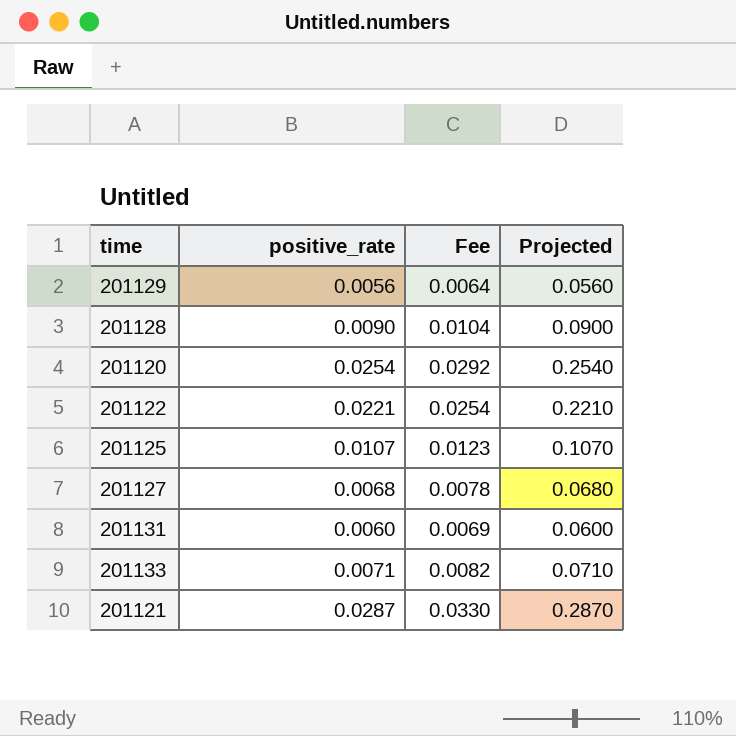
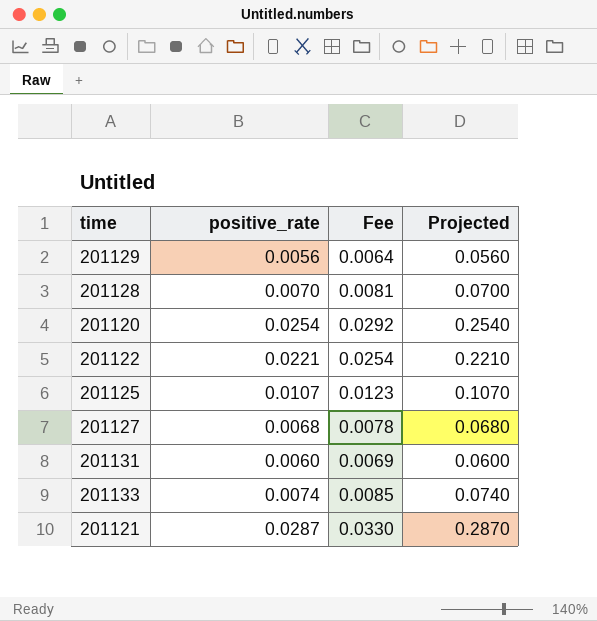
201128 | positive_rate: 0.0090 -> 0.0070
201128 | Fee: 0.0104 -> 0.0081
201128 | Projected: 0.0900 -> 0.0700
201133 | positive_rate: 0.0071 -> 0.0074
201133 | Fee: 0.0082 -> 0.0085
201133 | Projected: 0.0710 -> 0.0740

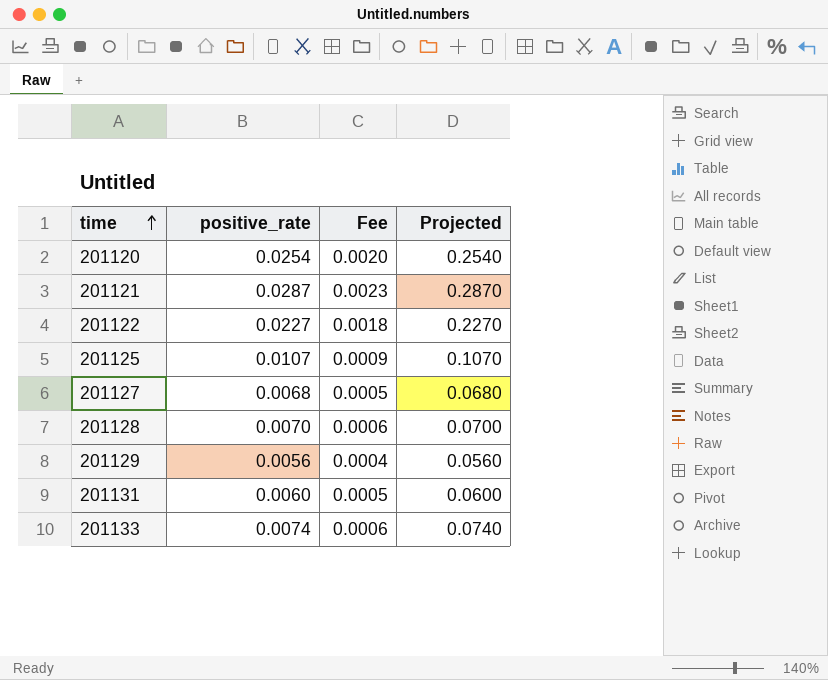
row order: none -> time ascending
column Fee | formula: [positive_rate] * 1.15 -> [positive_rate] * 0.08
201122 | positive_rate: 0.0221 -> 0.0227
201122 | Projected: 0.2210 -> 0.2270

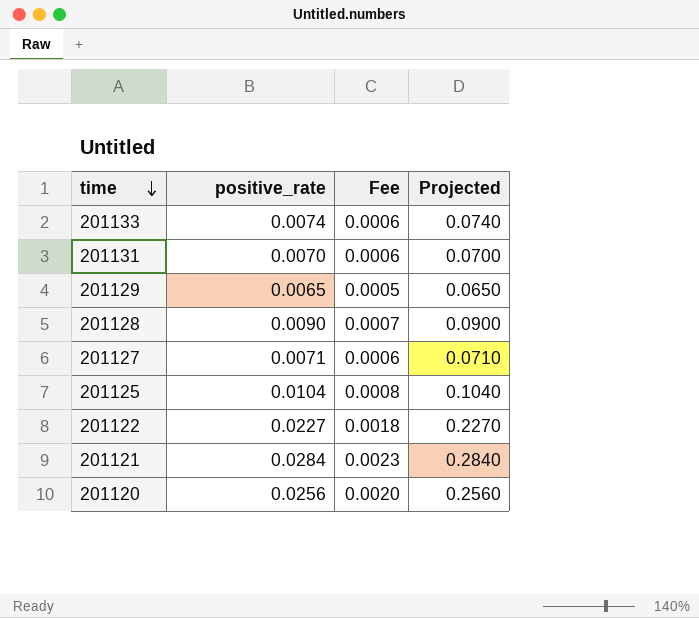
row order: time ascending -> time descending
201131 | positive_rate: 0.0060 -> 0.0070
201131 | Fee: 0.0005 -> 0.0006
201131 | Projected: 0.0600 -> 0.0700
201129 | positive_rate: 0.0056 -> 0.0065
201129 | Fee: 0.0004 -> 0.0005
201129 | Projected: 0.0560 -> 0.0650
201128 | positive_rate: 0.0070 -> 0.0090
201128 | Fee: 0.0006 -> 0.0007
201128 | Projected: 0.0700 -> 0.0900
201127 | positive_rate: 0.0068 -> 0.0071
201127 | Fee: 0.0005 -> 0.0006
201127 | Projected: 0.0680 -> 0.0710
201125 | positive_rate: 0.0107 -> 0.0104
201125 | Fee: 0.0009 -> 0.0008
201125 | Projected: 0.1070 -> 0.1040
201121 | positive_rate: 0.0287 -> 0.0284
201121 | Projected: 0.2870 -> 0.2840
201120 | positive_rate: 0.0254 -> 0.0256
201120 | Projected: 0.2540 -> 0.2560

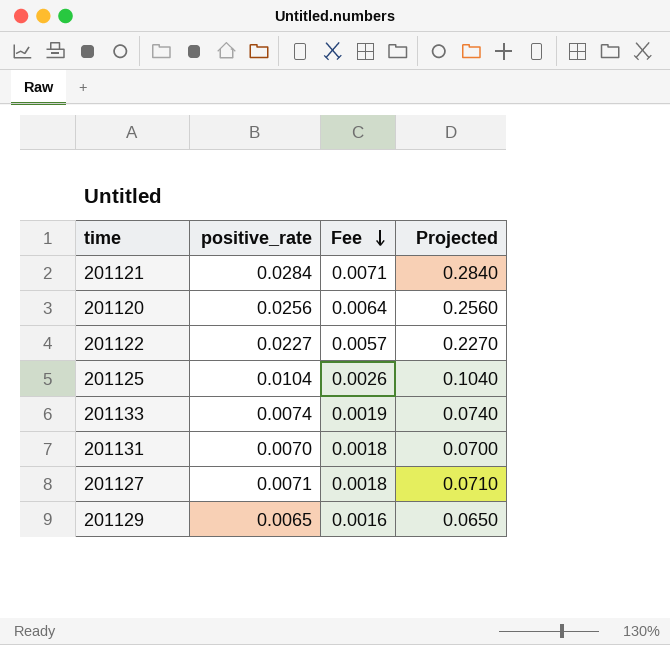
row order: time descending -> Fee descending
column Fee | formula: [positive_rate] * 0.08 -> [positive_rate] * 0.25
row 201128: 0.0090 | 0.0007 | 0.0900 -> none

